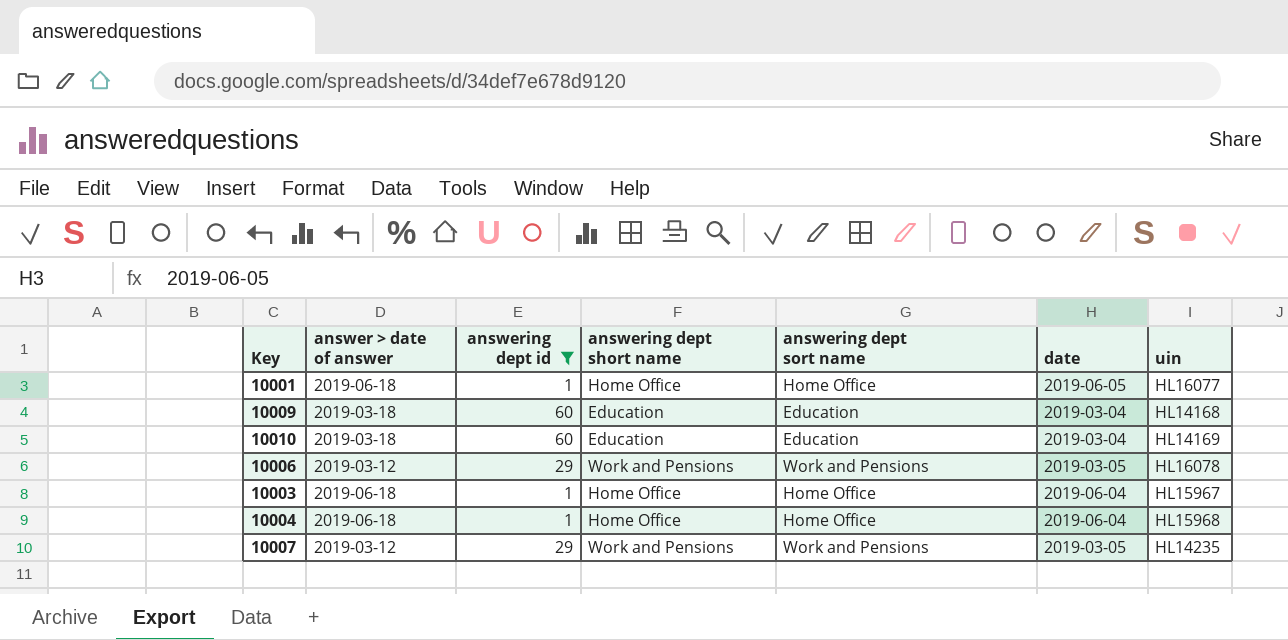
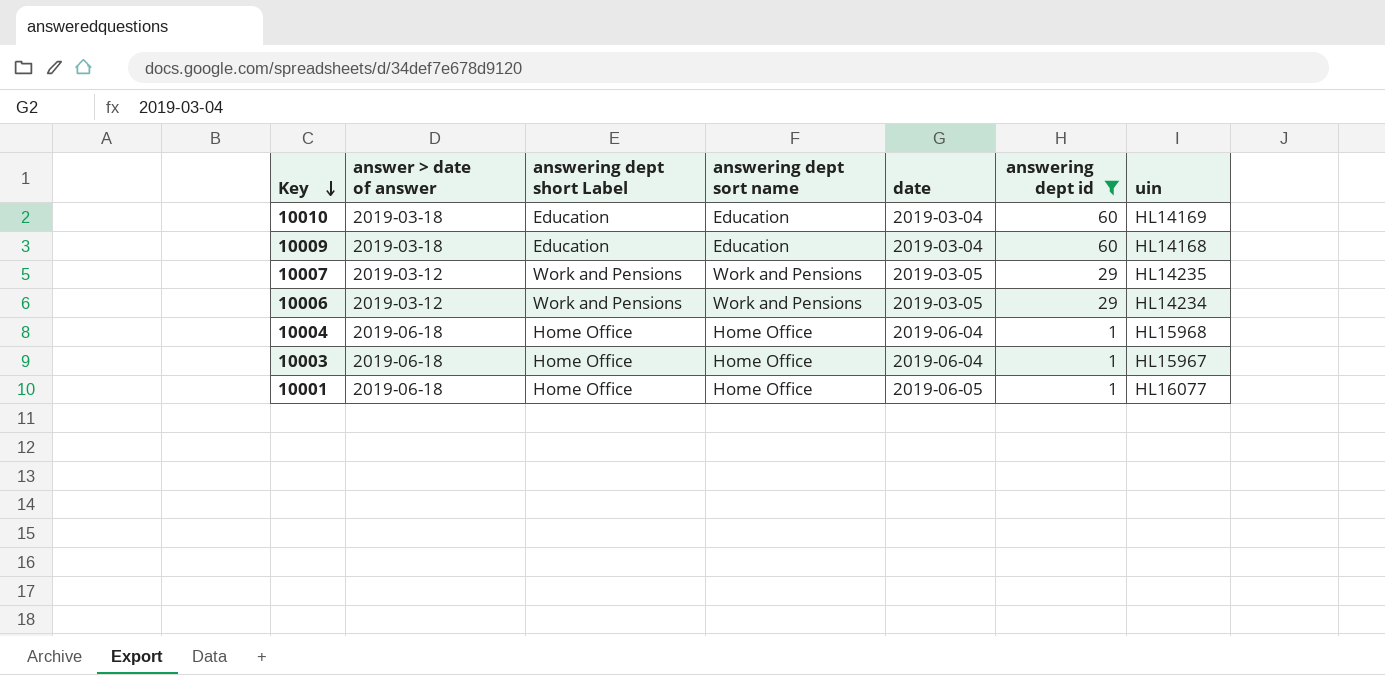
row order: none -> Key descending
column name: answering dept short name -> answering dept short Label
column answering dept id | position: 3 -> 6
10006 | uin: HL16078 -> HL14234

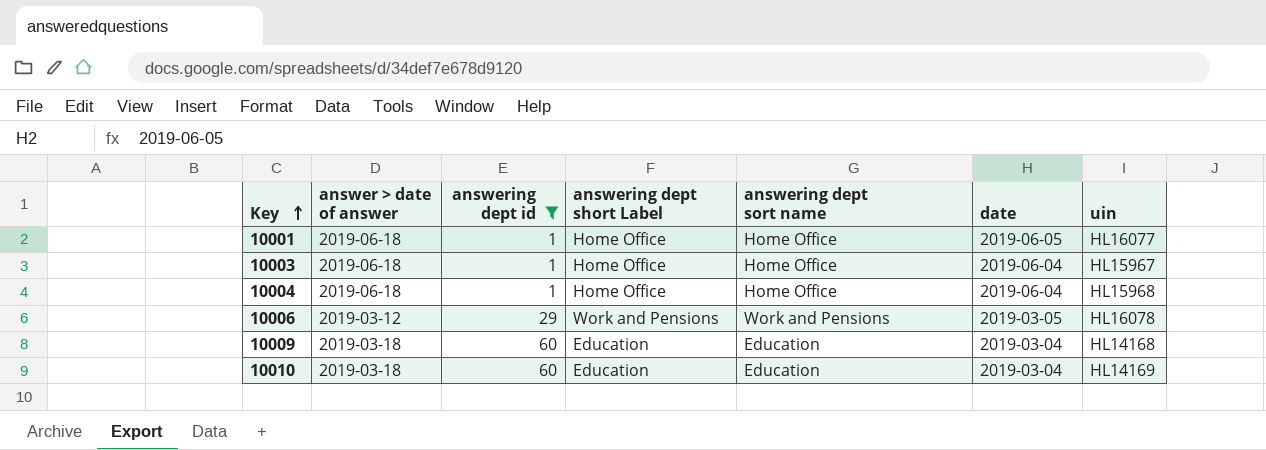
row order: Key descending -> Key ascending
column answering dept id | position: 6 -> 3
row 10007: 2019-03-12 | Work and Pensions | Work and Pensions | 2019-03-05 | 29 | HL14235 -> none
10006 | uin: HL14234 -> HL16078

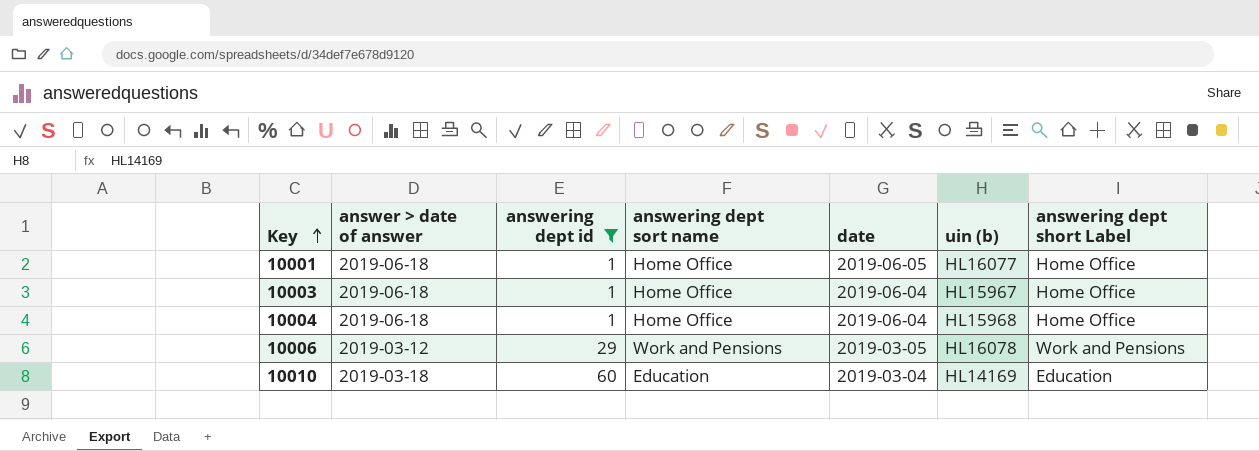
column name: uin -> uin (b)
column answering dept short Label | position: 4 -> 7
row 10009: 2019-03-18 | 60 | Education | Education | 2019-03-04 | HL14168 -> none

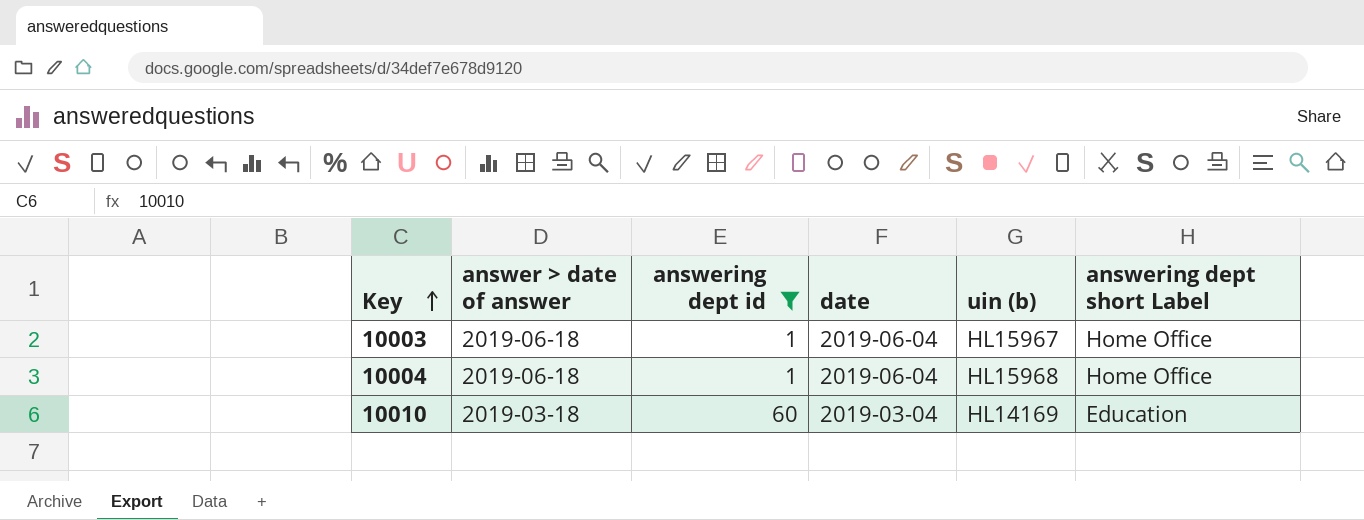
column answering dept sort name | position: 4 -> none
row 10001: 2019-06-18 | 1 | Home Office | 2019-06-05 | HL16077 | Home Office -> none
row 10006: 2019-03-12 | 29 | Work and Pensions | 2019-03-05 | HL16078 | Work and Pensions -> none

